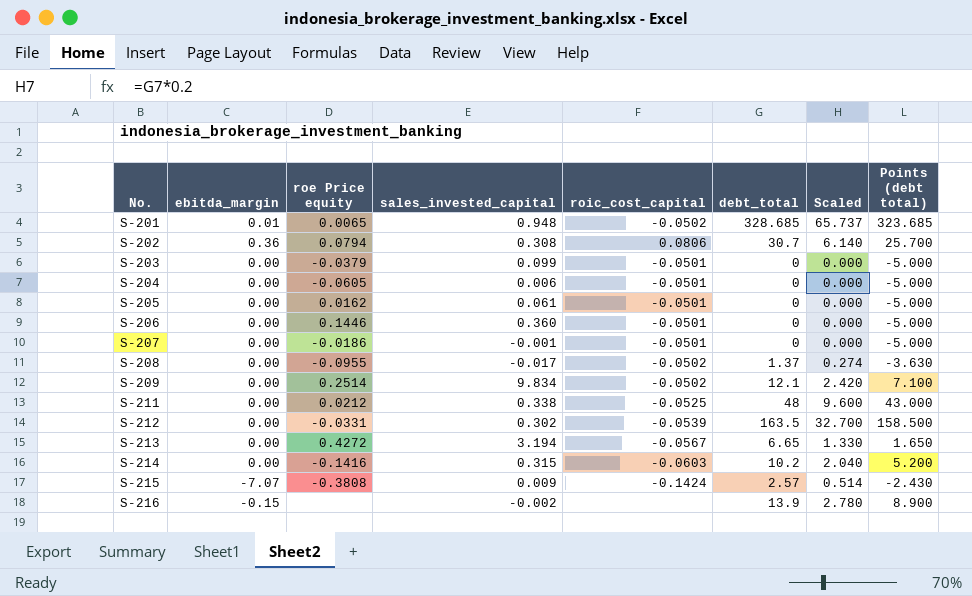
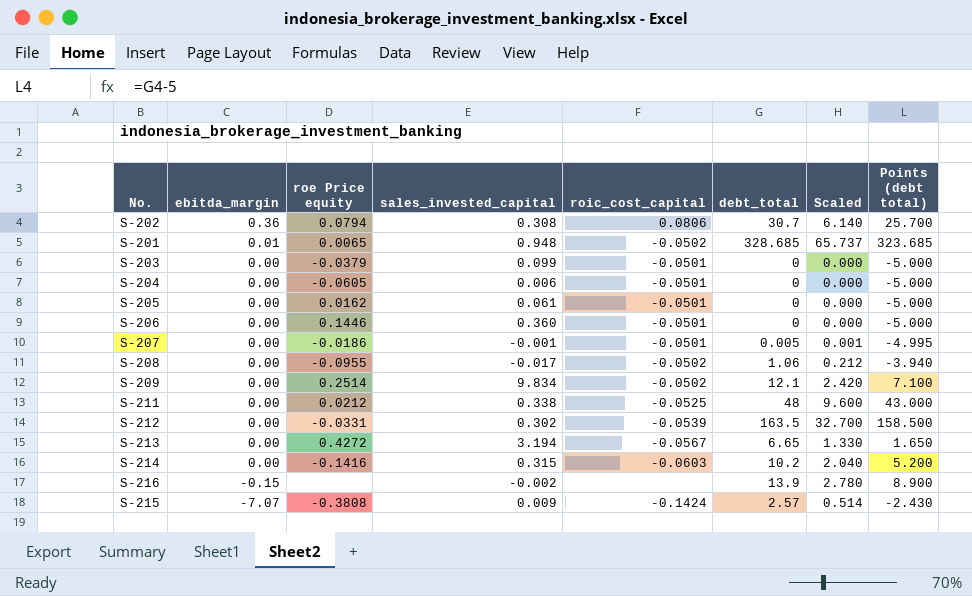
row order: No. ascending -> ebitda_margin descending
S-207 | debt_total: 0 -> 0.005
S-207 | Scaled: 0.000 -> 0.001
S-207 | Points (debt total): -5.000 -> -4.995
S-208 | debt_total: 1.37 -> 1.06
S-208 | Scaled: 0.274 -> 0.212
S-208 | Points (debt total): -3.630 -> -3.940

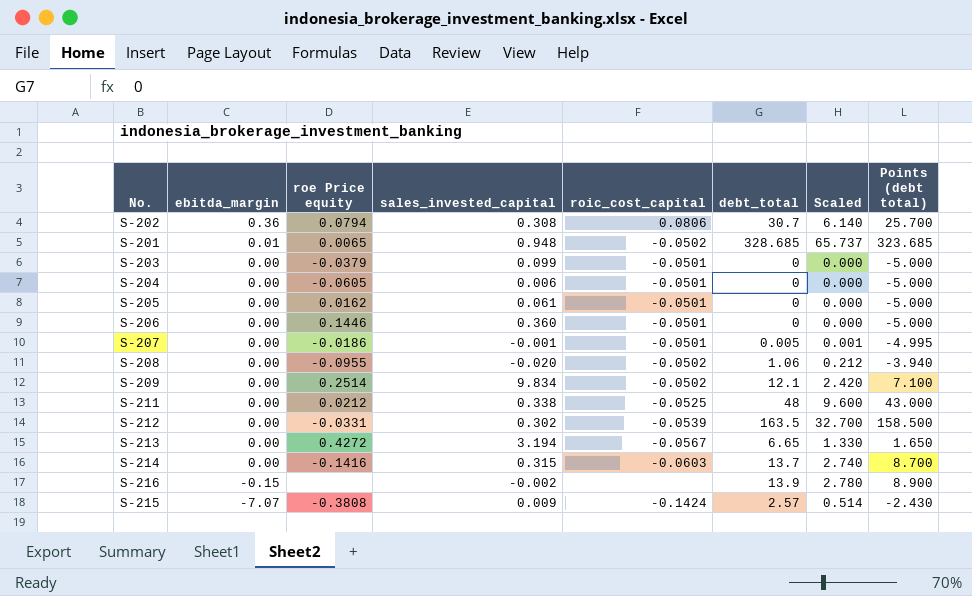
S-208 | sales_invested_capital: -0.017 -> -0.020
S-214 | debt_total: 10.2 -> 13.7
S-214 | Scaled: 2.040 -> 2.740
S-214 | Points (debt total): 5.200 -> 8.700

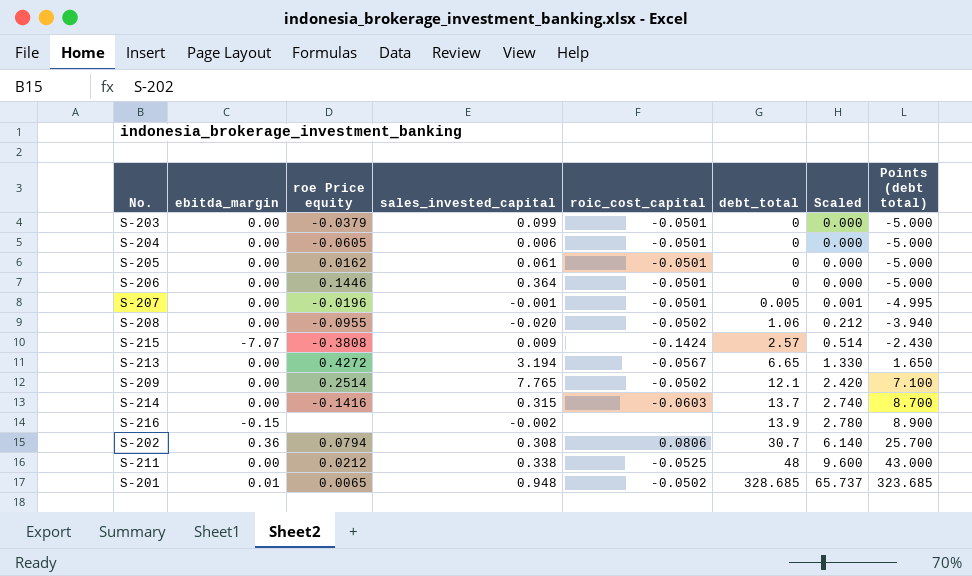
row order: ebitda_margin descending -> debt_total ascending
row S-212: 0.00 | -0.0331 | 0.302 | -0.0539 | 163.5 | 32.700 | 158.500 -> none
S-206 | sales_invested_capital: 0.360 -> 0.364
S-207 | roe Price equity: -0.0186 -> -0.0196
S-209 | sales_invested_capital: 9.834 -> 7.765

